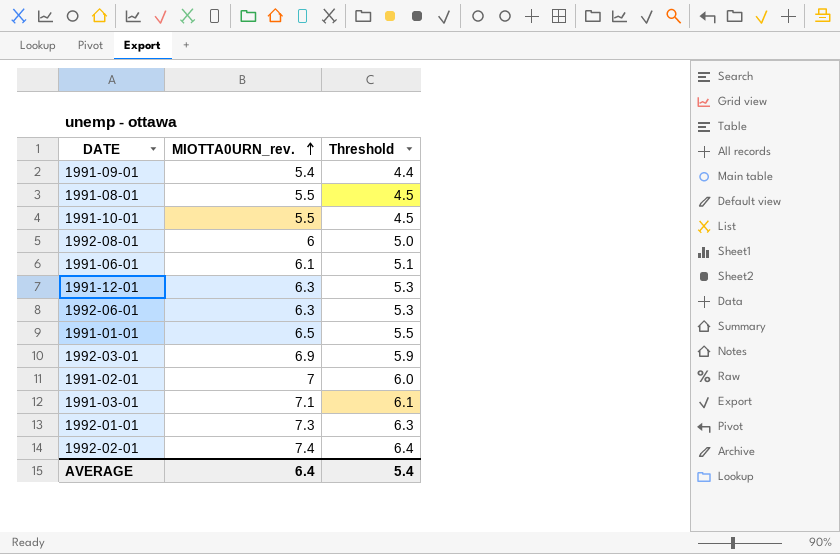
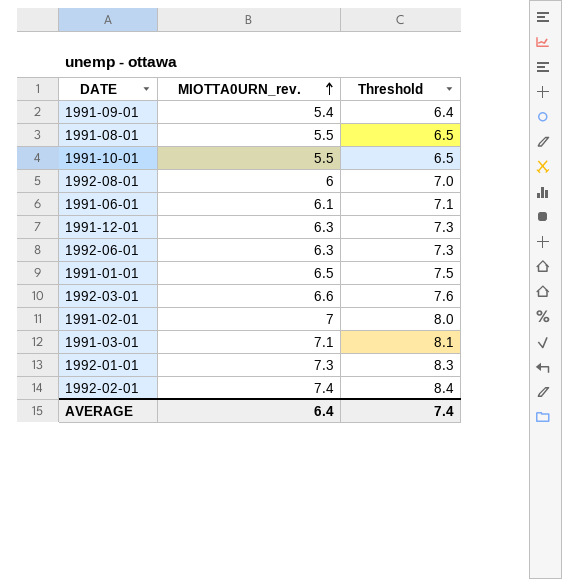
column Threshold | formula: [MIOTTA0URN_rev.] - 1 -> [MIOTTA0URN_rev.] + 1
1992-03-01 | MIOTTA0URN_rev.: 6.9 -> 6.6
AVERAGE | Threshold: 5.4 -> 7.4

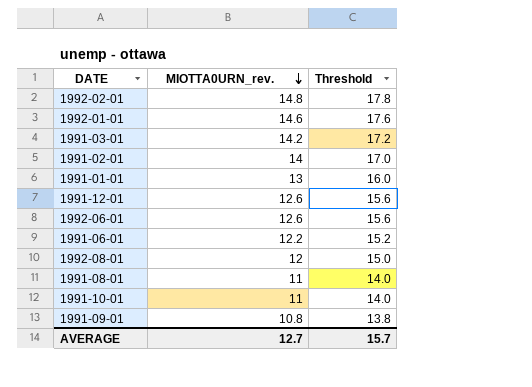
row order: MIOTTA0URN_rev. ascending -> MIOTTA0URN_rev. descending
column Threshold | formula: [MIOTTA0URN_rev.] + 1 -> [MIOTTA0URN_rev.] + 3
row 1992-03-01: 6.6 | 7.6 -> none
1992-02-01 | MIOTTA0URN_rev.: 7.4 -> 14.8
1992-01-01 | MIOTTA0URN_rev.: 7.3 -> 14.6
1991-03-01 | MIOTTA0URN_rev.: 7.1 -> 14.2
1991-02-01 | MIOTTA0URN_rev.: 7 -> 14
1991-01-01 | MIOTTA0URN_rev.: 6.5 -> 13
1991-12-01 | MIOTTA0URN_rev.: 6.3 -> 12.6
1992-06-01 | MIOTTA0URN_rev.: 6.3 -> 12.6
1991-06-01 | MIOTTA0URN_rev.: 6.1 -> 12.2
1992-08-01 | MIOTTA0URN_rev.: 6 -> 12
1991-08-01 | MIOTTA0URN_rev.: 5.5 -> 11
1991-10-01 | MIOTTA0URN_rev.: 5.5 -> 11
1991-09-01 | MIOTTA0URN_rev.: 5.4 -> 10.8
AVERAGE | MIOTTA0URN_rev.: 6.4 -> 12.7
AVERAGE | Threshold: 7.4 -> 15.7

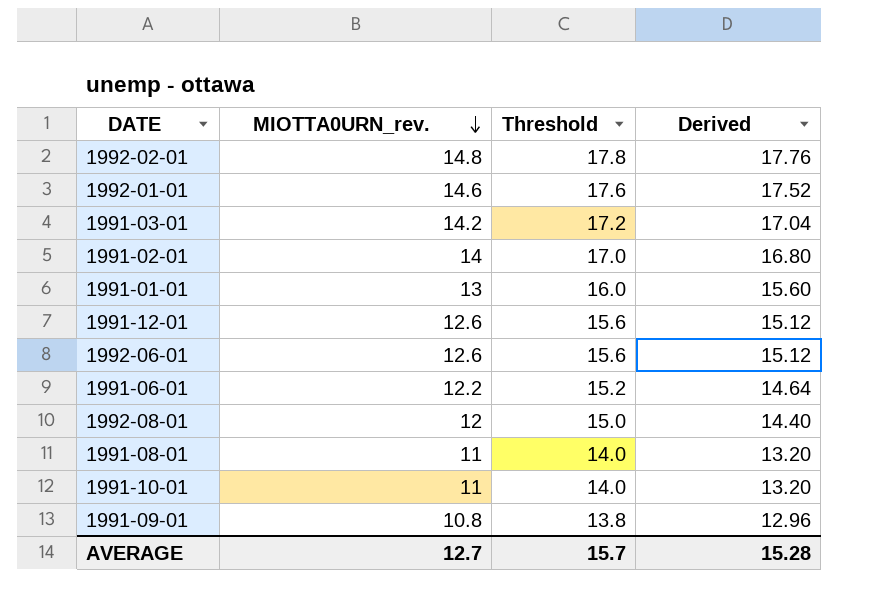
column Derived | formula: none -> [MIOTTA0URN_rev.] * 1.2

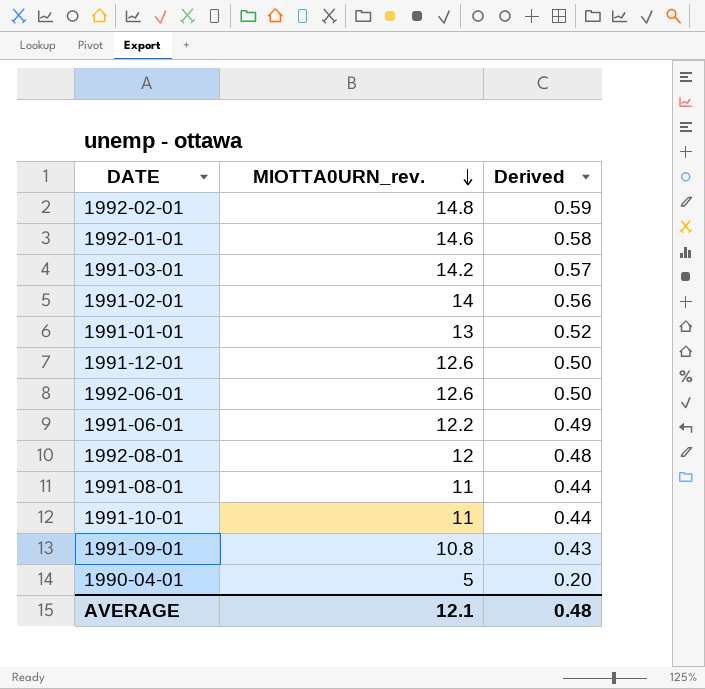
column Threshold | formula: [MIOTTA0URN_rev.] + 3 -> none
column Derived | formula: [MIOTTA0URN_rev.] * 1.2 -> [MIOTTA0URN_rev.] * 0.04
row 1990-04-01: none -> 5 | 0.20
AVERAGE | MIOTTA0URN_rev.: 12.7 -> 12.1
AVERAGE | Derived: 15.28 -> 0.48

